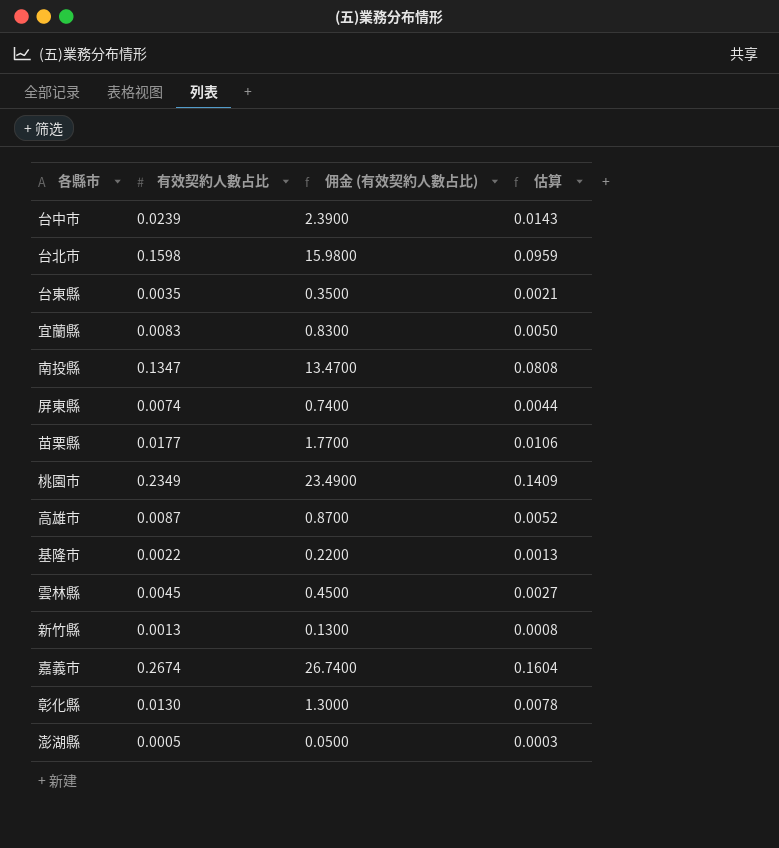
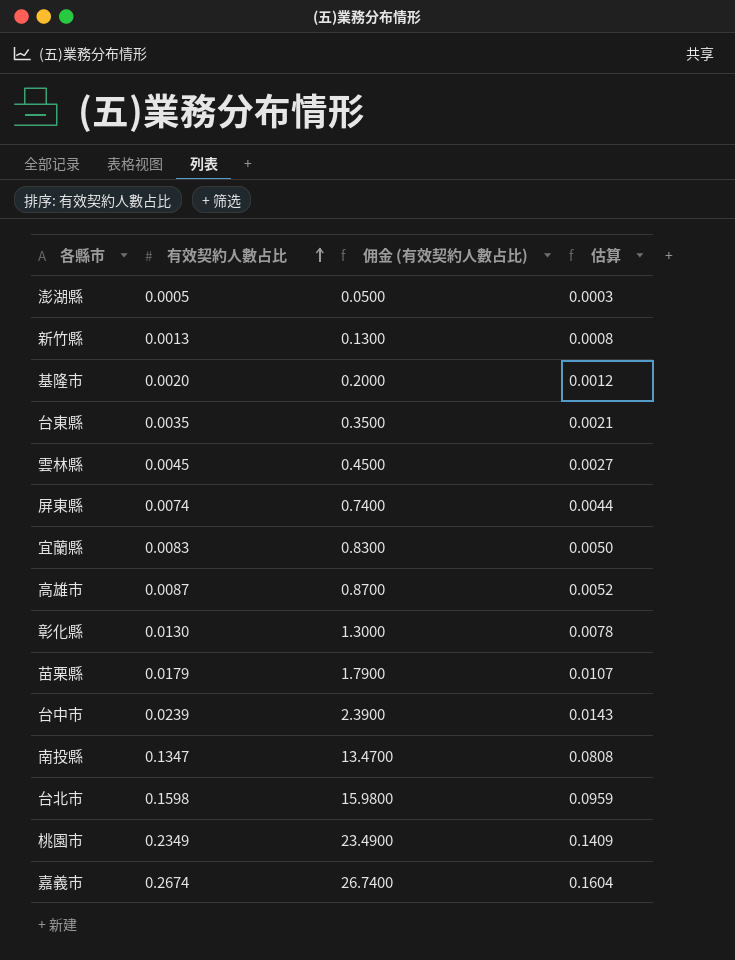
row order: none -> 有效契約人數占比 ascending
基隆市 | 有效契約人數占比: 0.0022 -> 0.0020
基隆市 | 佣金 (有效契約人數占比): 0.2200 -> 0.2000
基隆市 | 估算: 0.0013 -> 0.0012
苗栗縣 | 有效契約人數占比: 0.0177 -> 0.0179
苗栗縣 | 佣金 (有效契約人數占比): 1.7700 -> 1.7900
苗栗縣 | 估算: 0.0106 -> 0.0107

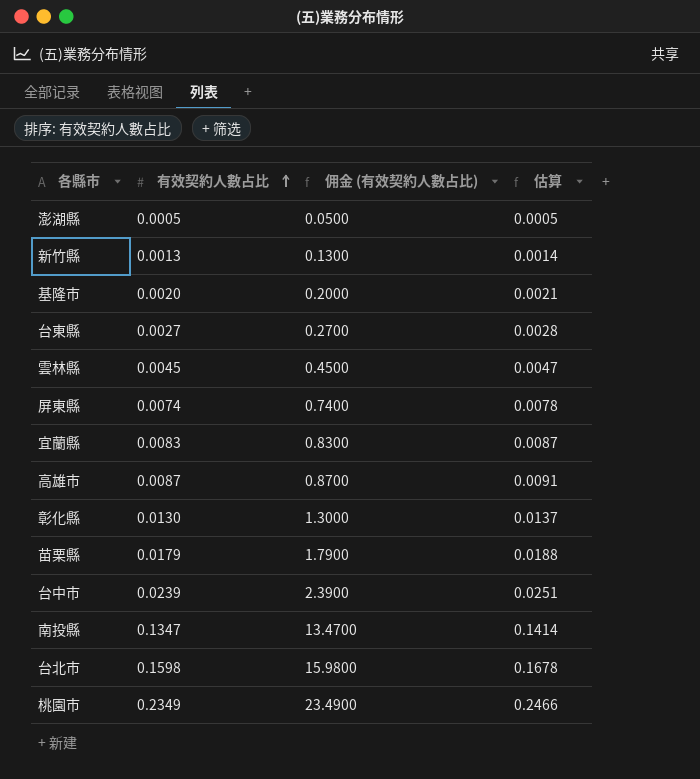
column 估算 | formula: [有效契約人數占比] * 0.6 -> [有效契約人數占比] * 1.05
row 嘉義市: 0.2674 | 26.7400 | 0.1604 -> none
台東縣 | 有效契約人數占比: 0.0035 -> 0.0027
台東縣 | 佣金 (有效契約人數占比): 0.3500 -> 0.2700

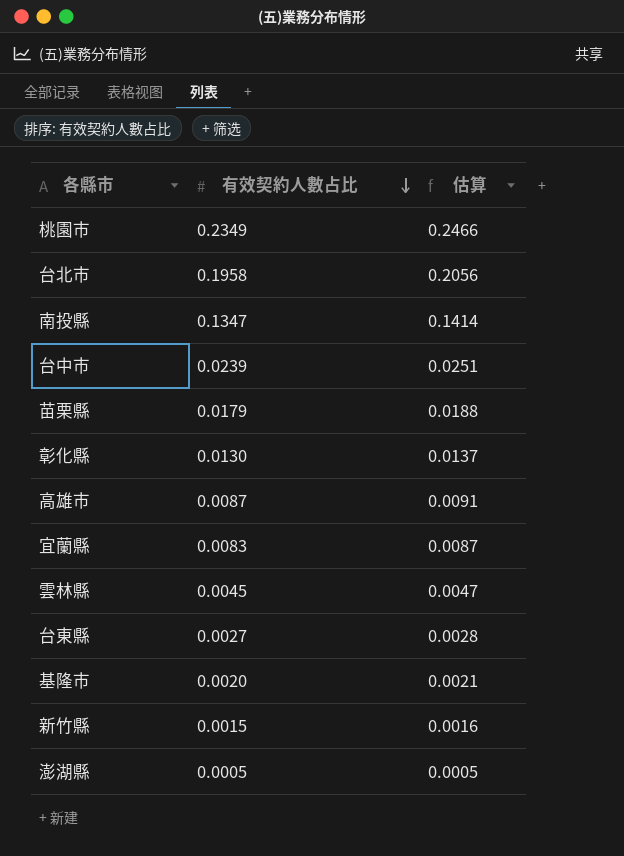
row order: 有效契約人數占比 ascending -> 有效契約人數占比 descending
column 佣金 (有效契約人數占比) | formula: [有效契約人數占比] * 100 -> none
row 屏東縣: 0.0074 | 0.7400 | 0.0078 -> none
台北市 | 有效契約人數占比: 0.1598 -> 0.1958
台北市 | 估算: 0.1678 -> 0.2056
新竹縣 | 有效契約人數占比: 0.0013 -> 0.0015
新竹縣 | 估算: 0.0014 -> 0.0016

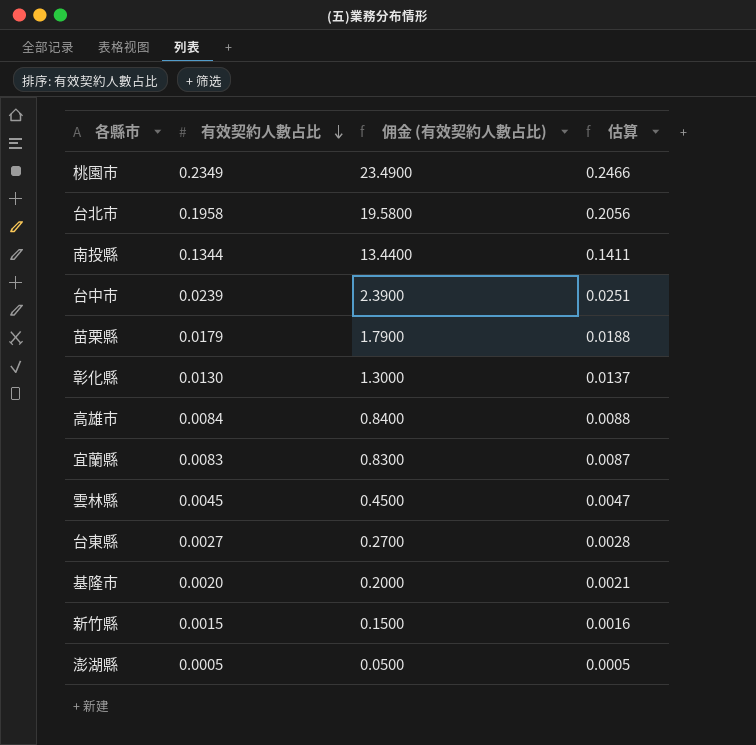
column 佣金 (有效契約人數占比) | formula: none -> [有效契約人數占比] * 100
南投縣 | 有效契約人數占比: 0.1347 -> 0.1344
南投縣 | 估算: 0.1414 -> 0.1411
高雄市 | 有效契約人數占比: 0.0087 -> 0.0084
高雄市 | 估算: 0.0091 -> 0.0088

